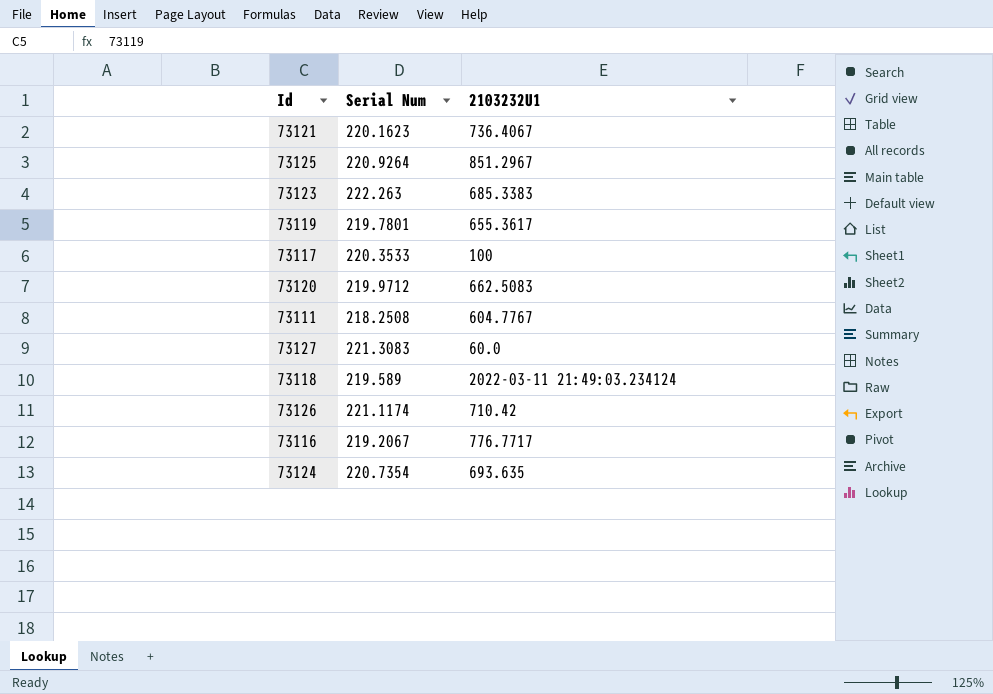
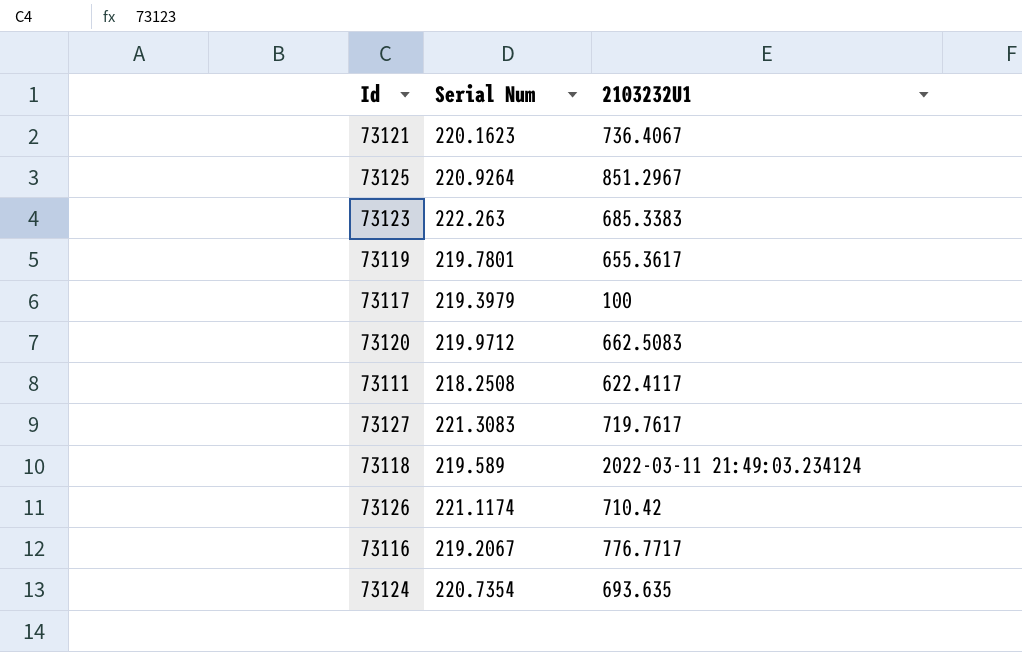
73117 | Serial Num: 220.3533 -> 219.3979
73111 | 2103232U1: 604.7767 -> 622.4117
73127 | 2103232U1: 60.0 -> 719.7617

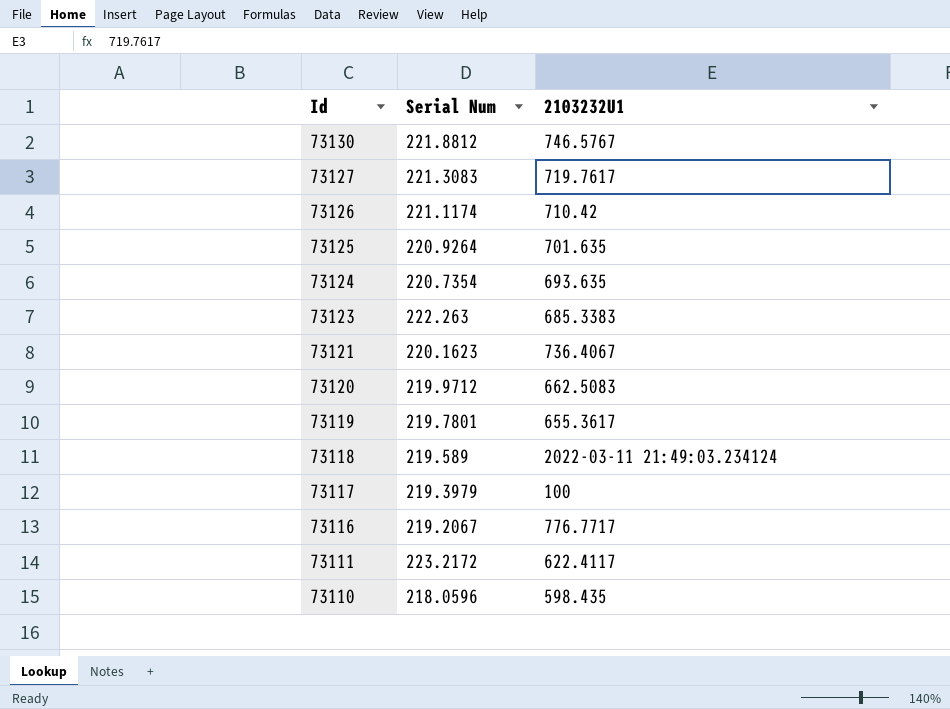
row order: none -> Id descending
row 73130: none -> 221.8812 | 746.5767
73125 | 2103232U1: 851.2967 -> 701.635
73111 | Serial Num: 218.2508 -> 223.2172
row 73110: none -> 218.0596 | 598.435

